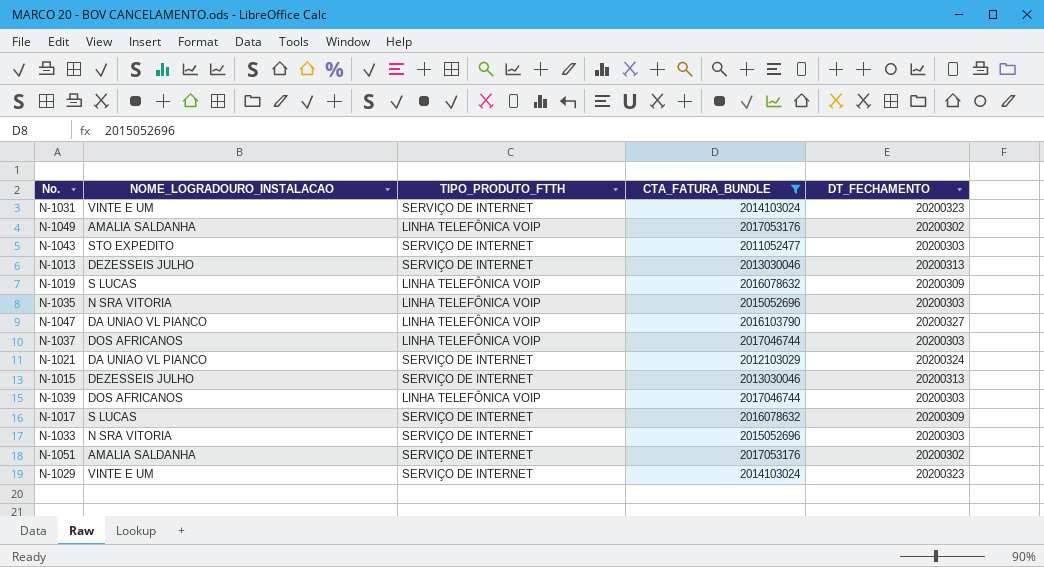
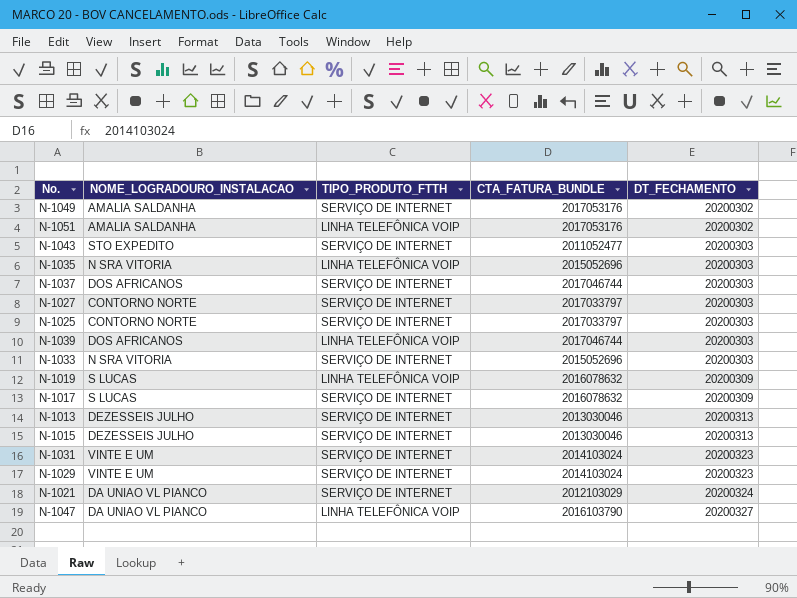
filter: CTA_FATURA_BUNDLE != 2017033797 -> none
row order: none -> DT_FECHAMENTO ascending
N-1049 | TIPO_PRODUTO_FTTH: LINHA TELEFÔNICA VOIP -> SERVIÇO DE INTERNET
N-1051 | TIPO_PRODUTO_FTTH: SERVIÇO DE INTERNET -> LINHA TELEFÔNICA VOIP
N-1037 | TIPO_PRODUTO_FTTH: LINHA TELEFÔNICA VOIP -> SERVIÇO DE INTERNET

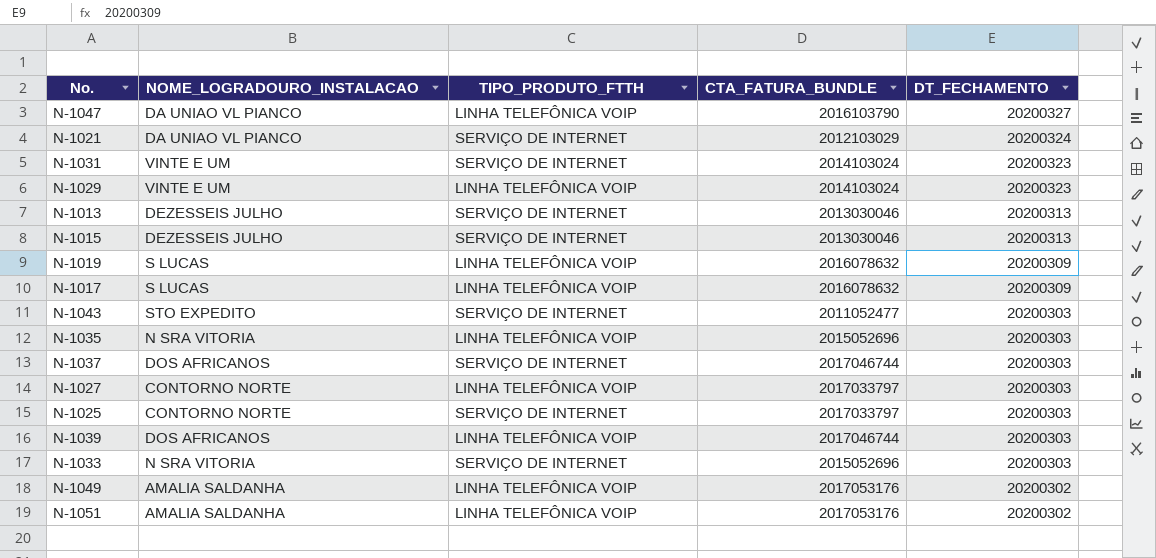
row order: DT_FECHAMENTO ascending -> DT_FECHAMENTO descending
N-1029 | TIPO_PRODUTO_FTTH: SERVIÇO DE INTERNET -> LINHA TELEFÔNICA VOIP
N-1017 | TIPO_PRODUTO_FTTH: SERVIÇO DE INTERNET -> LINHA TELEFÔNICA VOIP
N-1027 | TIPO_PRODUTO_FTTH: SERVIÇO DE INTERNET -> LINHA TELEFÔNICA VOIP
N-1049 | TIPO_PRODUTO_FTTH: SERVIÇO DE INTERNET -> LINHA TELEFÔNICA VOIP

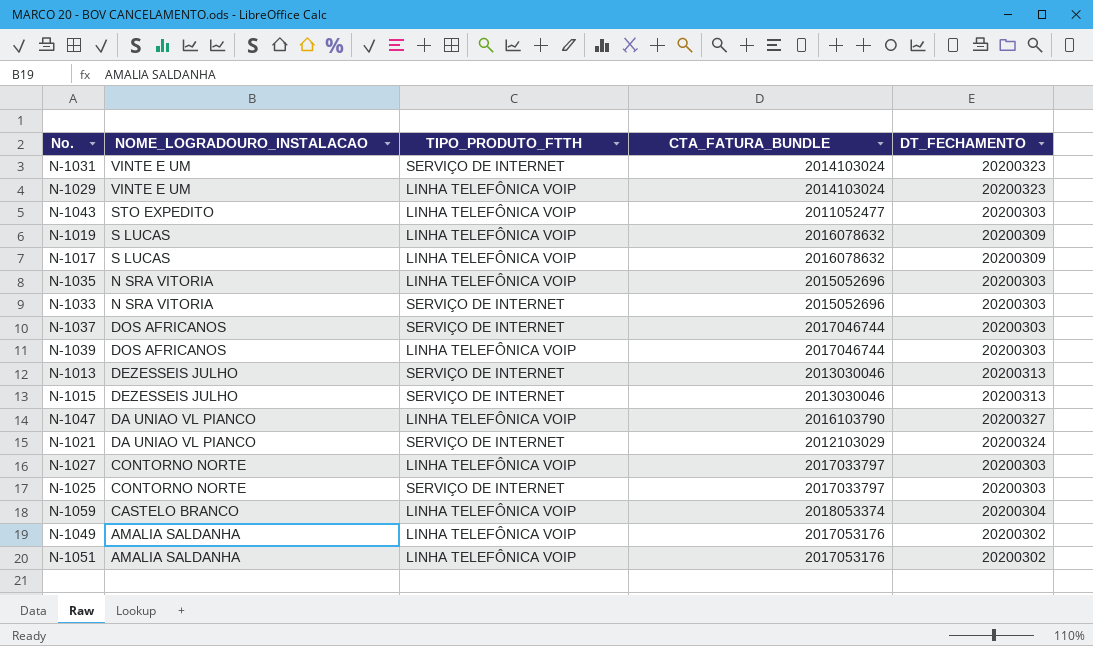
row order: DT_FECHAMENTO descending -> NOME_LOGRADOURO_INSTALACAO descending
N-1043 | TIPO_PRODUTO_FTTH: SERVIÇO DE INTERNET -> LINHA TELEFÔNICA VOIP
row N-1059: none -> CASTELO BRANCO | LINHA TELEFÔNICA VOIP | 2018053374 | 20200304

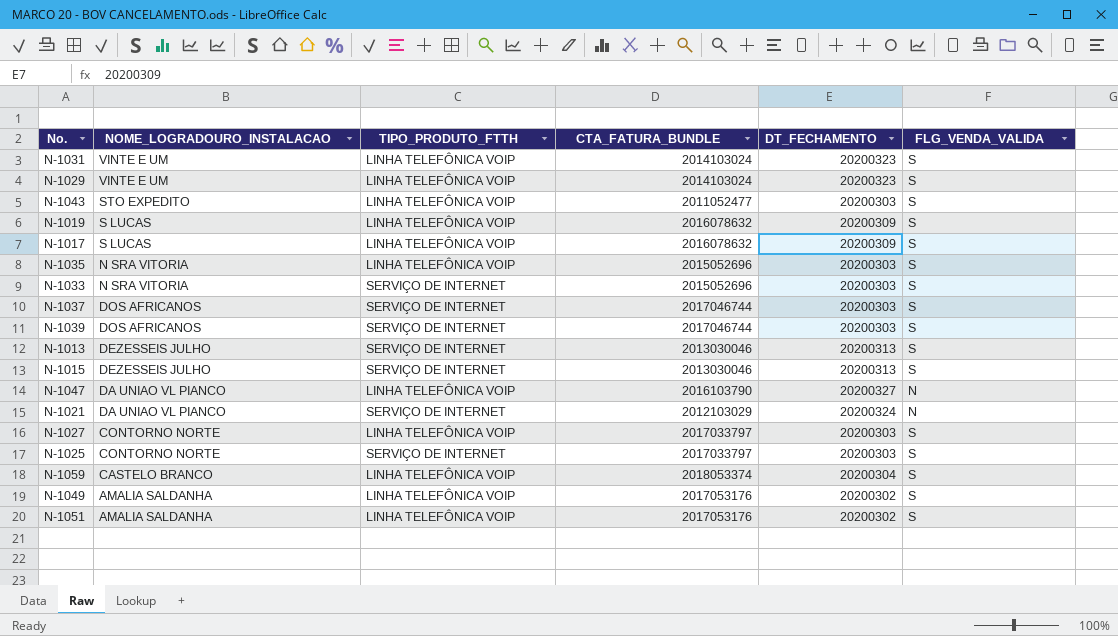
column FLG_VENDA_VALIDA | position: none -> 6
N-1031 | TIPO_PRODUTO_FTTH: SERVIÇO DE INTERNET -> LINHA TELEFÔNICA VOIP
N-1039 | TIPO_PRODUTO_FTTH: LINHA TELEFÔNICA VOIP -> SERVIÇO DE INTERNET

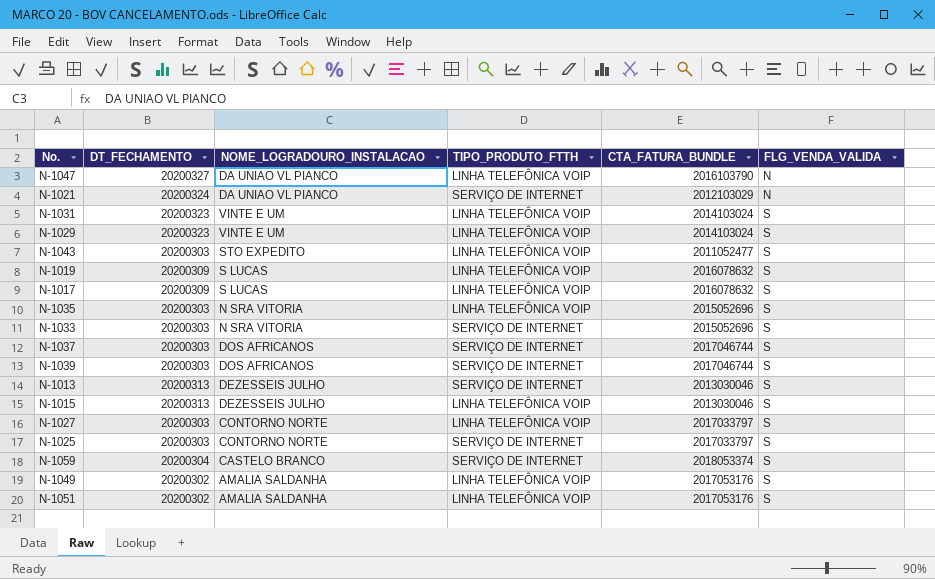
row order: NOME_LOGRADOURO_INSTALACAO descending -> FLG_VENDA_VALIDA ascending
column DT_FECHAMENTO | position: 5 -> 2
N-1015 | TIPO_PRODUTO_FTTH: SERVIÇO DE INTERNET -> LINHA TELEFÔNICA VOIP
N-1059 | TIPO_PRODUTO_FTTH: LINHA TELEFÔNICA VOIP -> SERVIÇO DE INTERNET

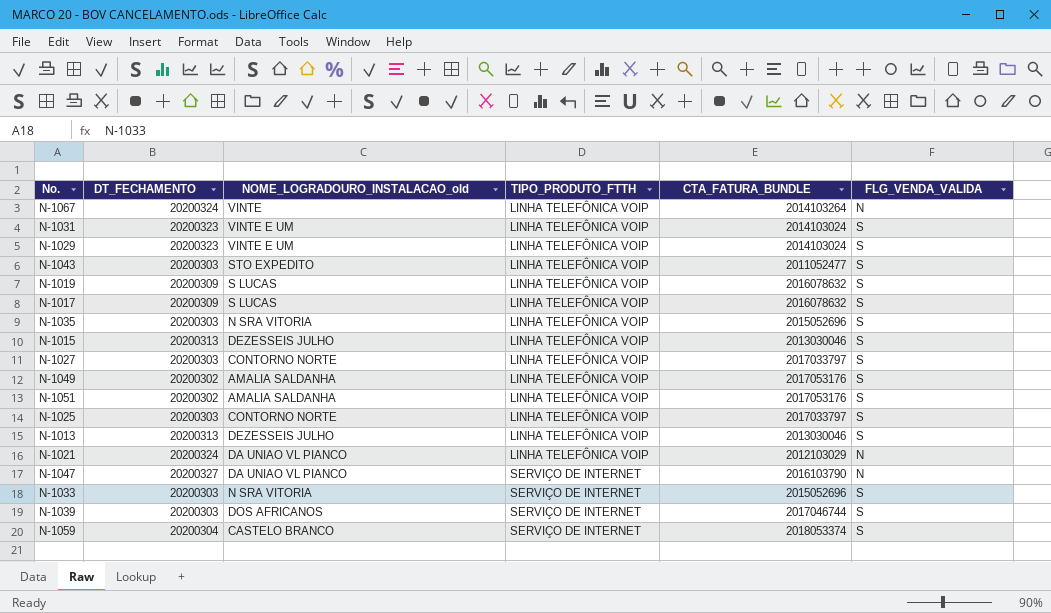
row order: FLG_VENDA_VALIDA ascending -> TIPO_PRODUTO_FTTH ascending
column name: NOME_LOGRADOURO_INSTALACAO -> NOME_LOGRADOURO_INSTALACAO_old
row N-1037: 20200303 | DOS AFRICANOS | SERVIÇO DE INTERNET | 2017046744 | S -> none
row N-1067: none -> 20200324 | VINTE | LINHA TELEFÔNICA VOIP | 2014103264 | N
N-1025 | TIPO_PRODUTO_FTTH: SERVIÇO DE INTERNET -> LINHA TELEFÔNICA VOIP
N-1013 | TIPO_PRODUTO_FTTH: SERVIÇO DE INTERNET -> LINHA TELEFÔNICA VOIP
N-1021 | TIPO_PRODUTO_FTTH: SERVIÇO DE INTERNET -> LINHA TELEFÔNICA VOIP
N-1047 | TIPO_PRODUTO_FTTH: LINHA TELEFÔNICA VOIP -> SERVIÇO DE INTERNET

